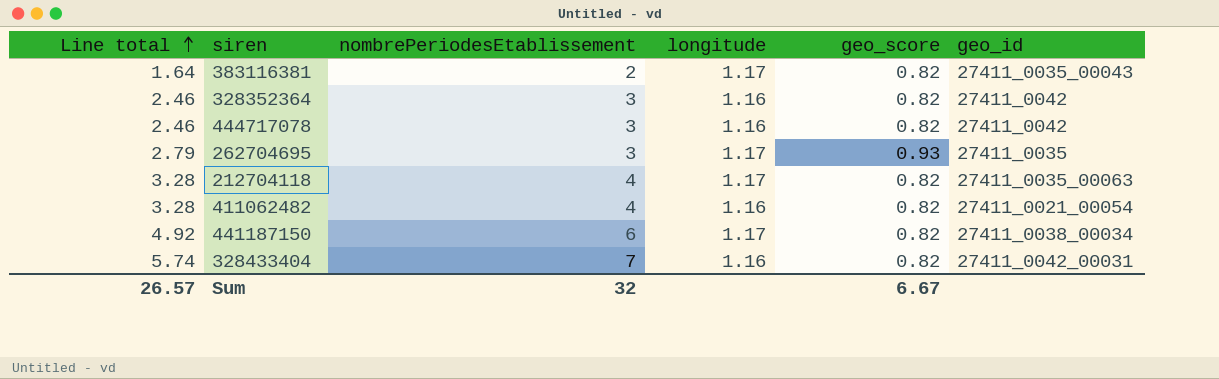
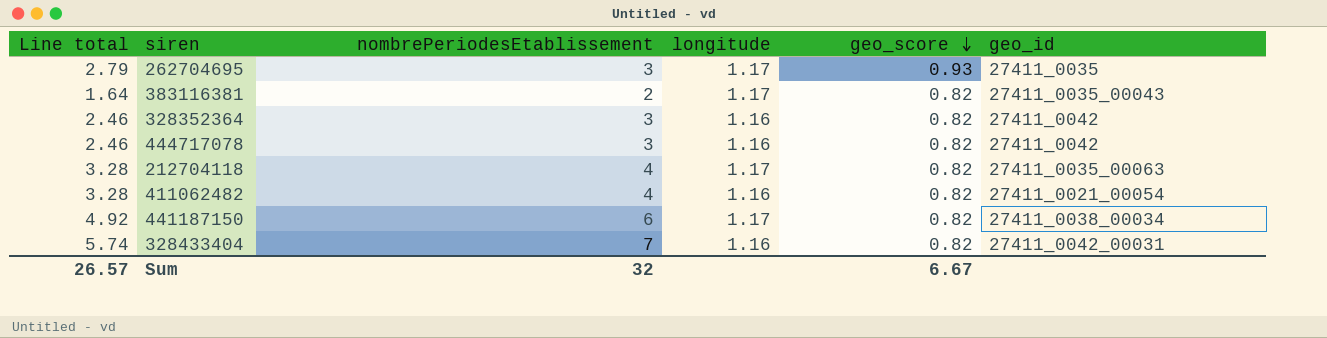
row order: Line total ascending -> geo_score descending

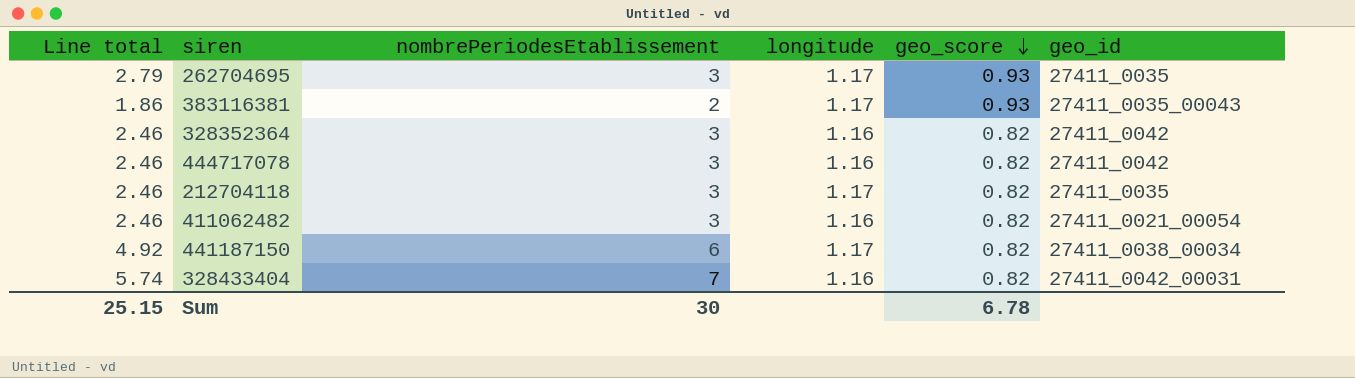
383116381 | Line total: 1.64 -> 1.86
383116381 | geo_score: 0.82 -> 0.93
212704118 | Line total: 3.28 -> 2.46
212704118 | nombrePeriodesEtablissement: 4 -> 3
212704118 | geo_id: 27411_0035_00063 -> 27411_0035
411062482 | Line total: 3.28 -> 2.46
411062482 | nombrePeriodesEtablissement: 4 -> 3
Sum | Line total: 26.57 -> 25.15
Sum | nombrePeriodesEtablissement: 32 -> 30
Sum | geo_score: 6.67 -> 6.78

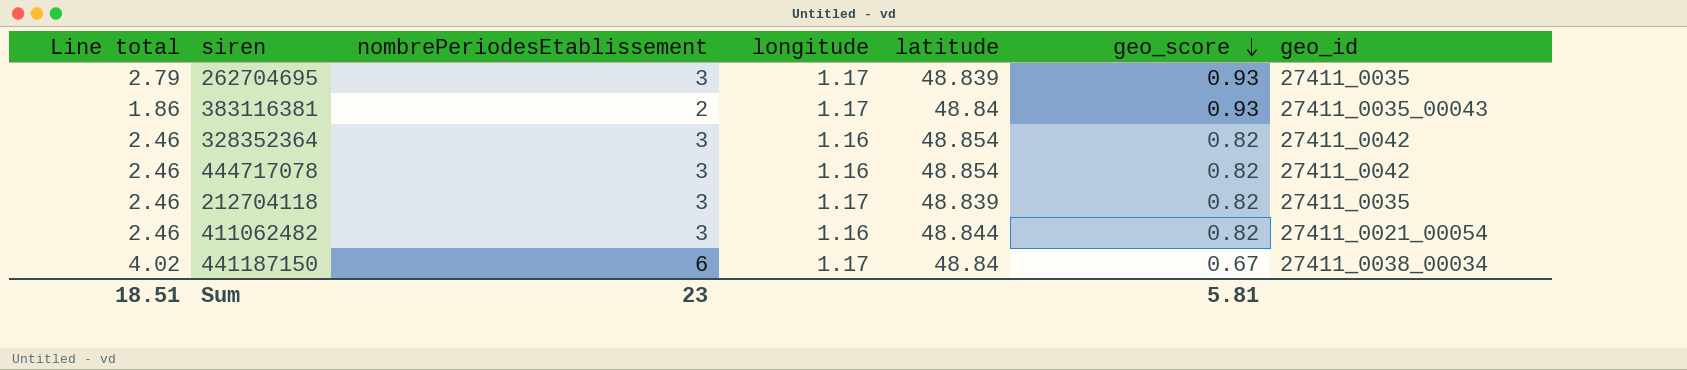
column latitude | position: none -> 5
row 328433404: 5.74 | 7 | 1.16 | 0.82 | 27411_0042_00031 -> none
441187150 | Line total: 4.92 -> 4.02
441187150 | geo_score: 0.82 -> 0.67
Sum | Line total: 25.15 -> 18.51
Sum | nombrePeriodesEtablissement: 30 -> 23
Sum | geo_score: 6.78 -> 5.81

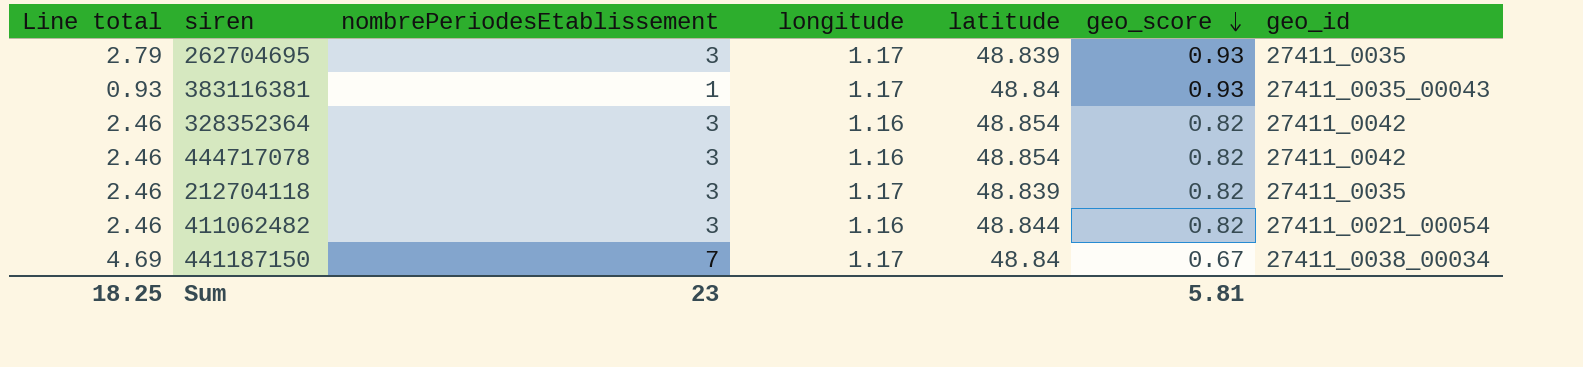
383116381 | Line total: 1.86 -> 0.93
383116381 | nombrePeriodesEtablissement: 2 -> 1
441187150 | Line total: 4.02 -> 4.69
441187150 | nombrePeriodesEtablissement: 6 -> 7
Sum | Line total: 18.51 -> 18.25

